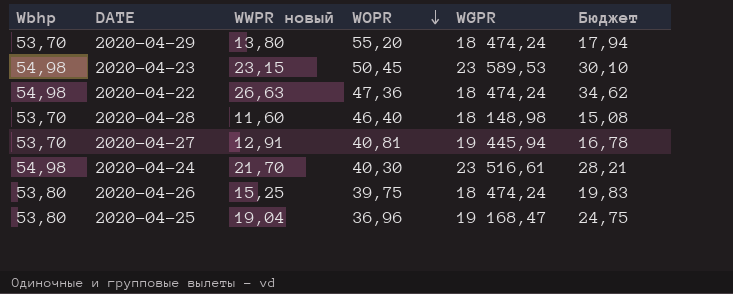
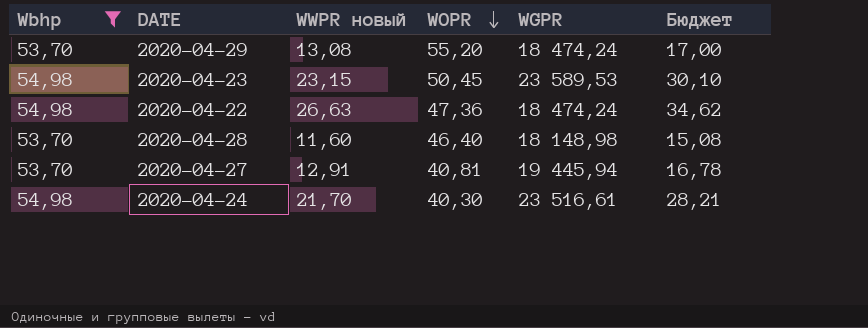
filter: none -> Wbhp != 53,80
2020-04-29 | WWPR новый: 13,80 -> 13,08
2020-04-29 | Бюджет: 17,94 -> 17,00

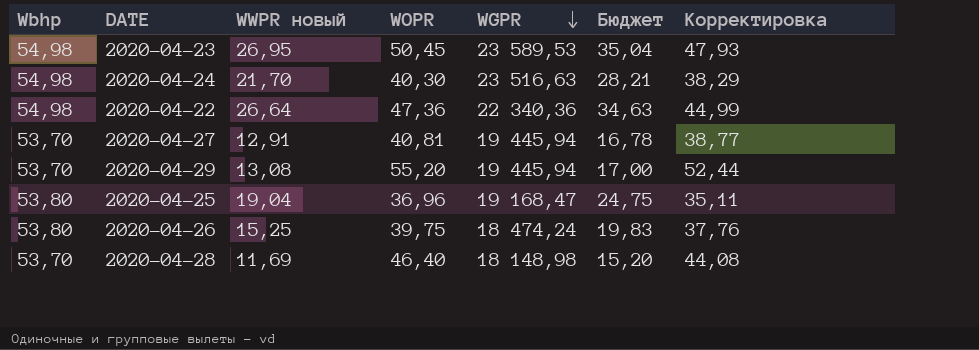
filter: Wbhp != 53,80 -> none
row order: WOPR descending -> WGPR descending
column Корректировка | formula: none -> [WOPR] * 0,95
2020-04-23 | WWPR новый: 23,15 -> 26,95
2020-04-23 | Бюджет: 30,10 -> 35,04
2020-04-24 | WGPR: 23 516,61 -> 23 516,63
2020-04-22 | WWPR новый: 26,63 -> 26,64
2020-04-22 | WGPR: 18 474,24 -> 22 340,36
2020-04-22 | Бюджет: 34,62 -> 34,63
2020-04-29 | WGPR: 18 474,24 -> 19 445,94
2020-04-28 | WWPR новый: 11,60 -> 11,69
2020-04-28 | Бюджет: 15,08 -> 15,20

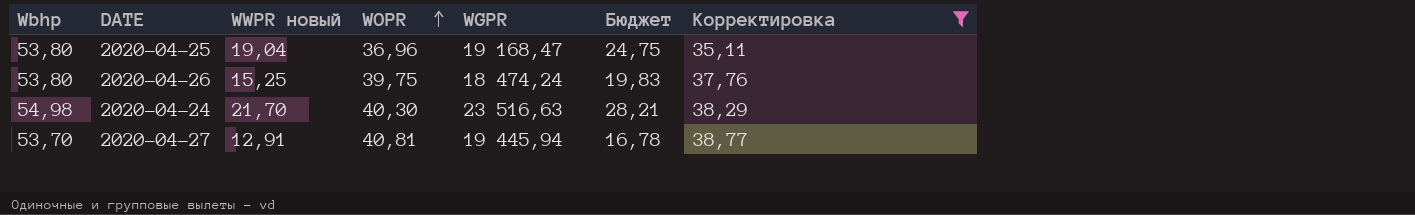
filter: none -> Корректировка <= 38,77
row order: WGPR descending -> WOPR ascending

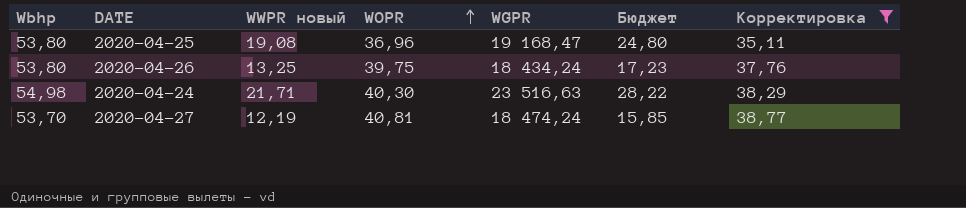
2020-04-25 | WWPR новый: 19,04 -> 19,08
2020-04-25 | Бюджет: 24,75 -> 24,80
2020-04-26 | WWPR новый: 15,25 -> 13,25
2020-04-26 | WGPR: 18 474,24 -> 18 434,24
2020-04-26 | Бюджет: 19,83 -> 17,23
2020-04-24 | WWPR новый: 21,70 -> 21,71
2020-04-24 | Бюджет: 28,21 -> 28,22
2020-04-27 | WWPR новый: 12,91 -> 12,19
2020-04-27 | WGPR: 19 445,94 -> 18 474,24
2020-04-27 | Бюджет: 16,78 -> 15,85

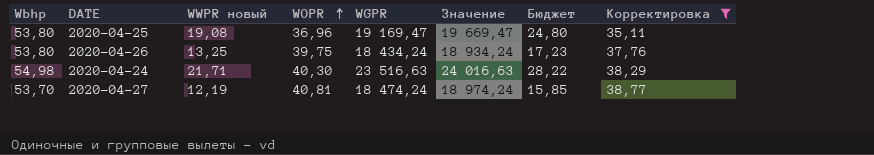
column Значение | formula: none -> [WGPR] + 500
2020-04-25 | WGPR: 19 168,47 -> 19 169,47

